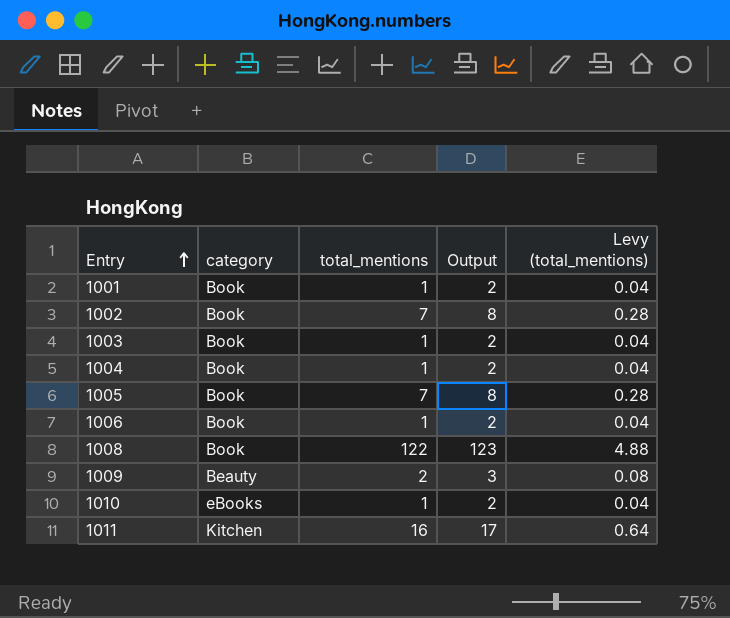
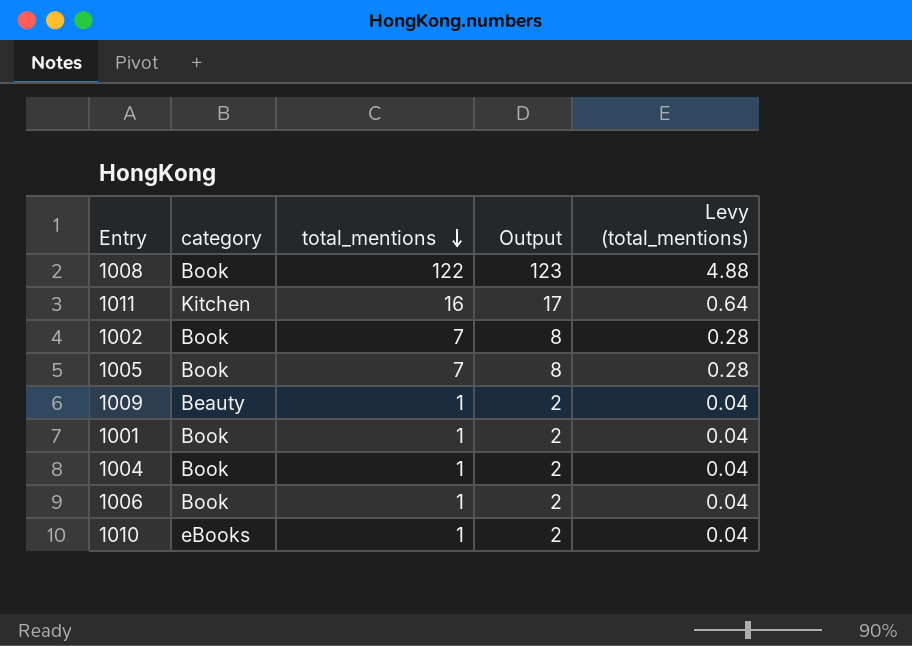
row order: Entry ascending -> total_mentions descending
row 1003: Book | 1 | 2 | 0.04 -> none
1009 | total_mentions: 2 -> 1
1009 | Output: 3 -> 2
1009 | Levy (total_mentions): 0.08 -> 0.04

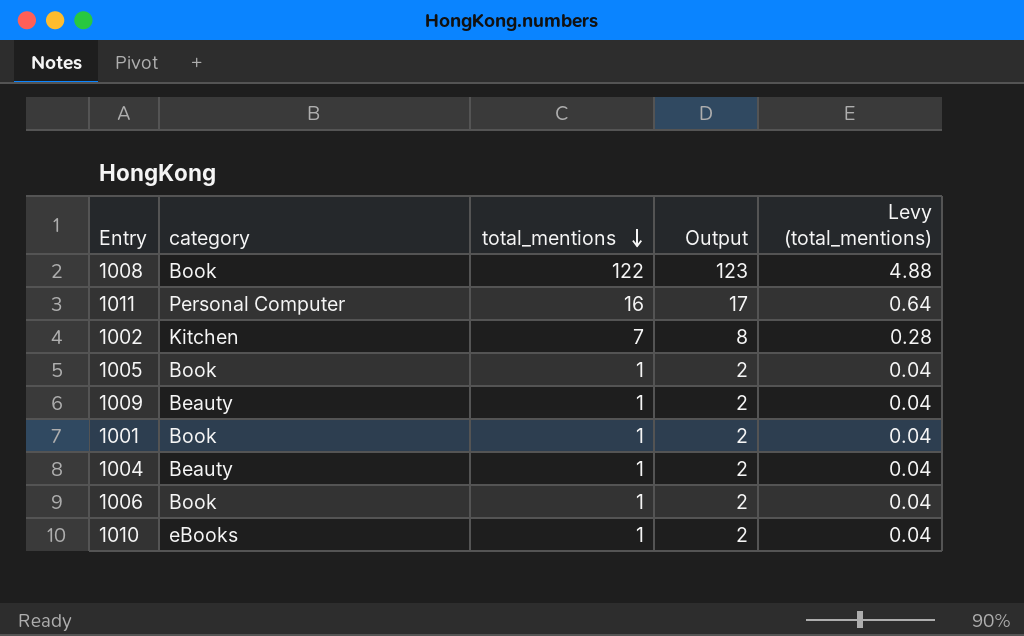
1011 | category: Kitchen -> Personal Computer
1002 | category: Book -> Kitchen
1005 | total_mentions: 7 -> 1
1005 | Output: 8 -> 2
1005 | Levy (total_mentions): 0.28 -> 0.04
1004 | category: Book -> Beauty

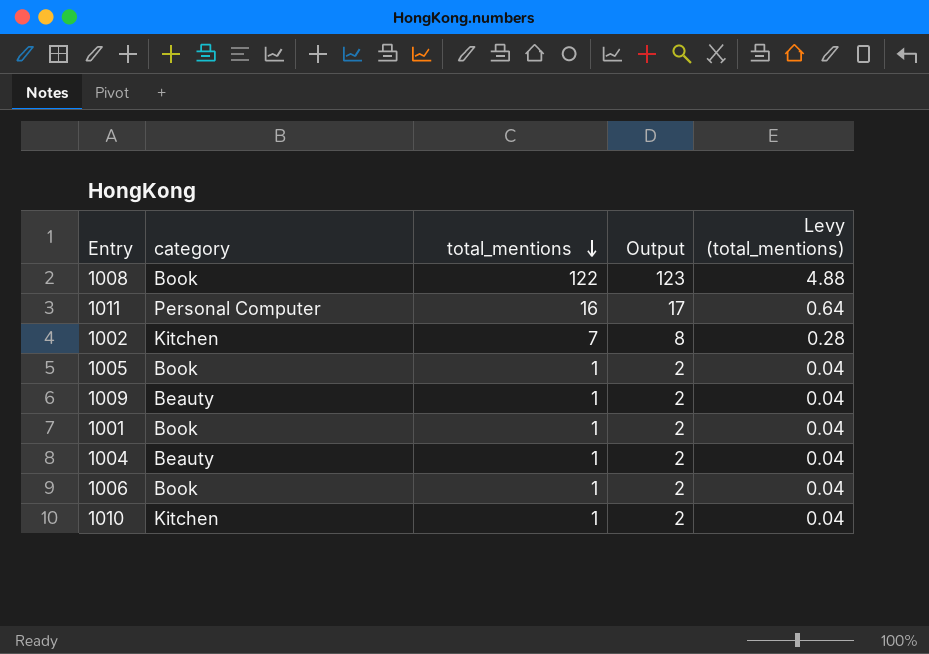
1010 | category: eBooks -> Kitchen

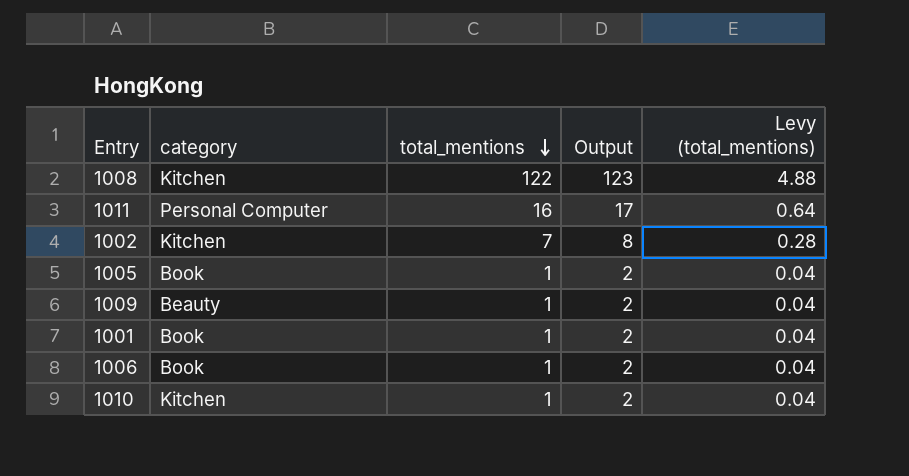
row 1004: Beauty | 1 | 2 | 0.04 -> none
1008 | category: Book -> Kitchen

